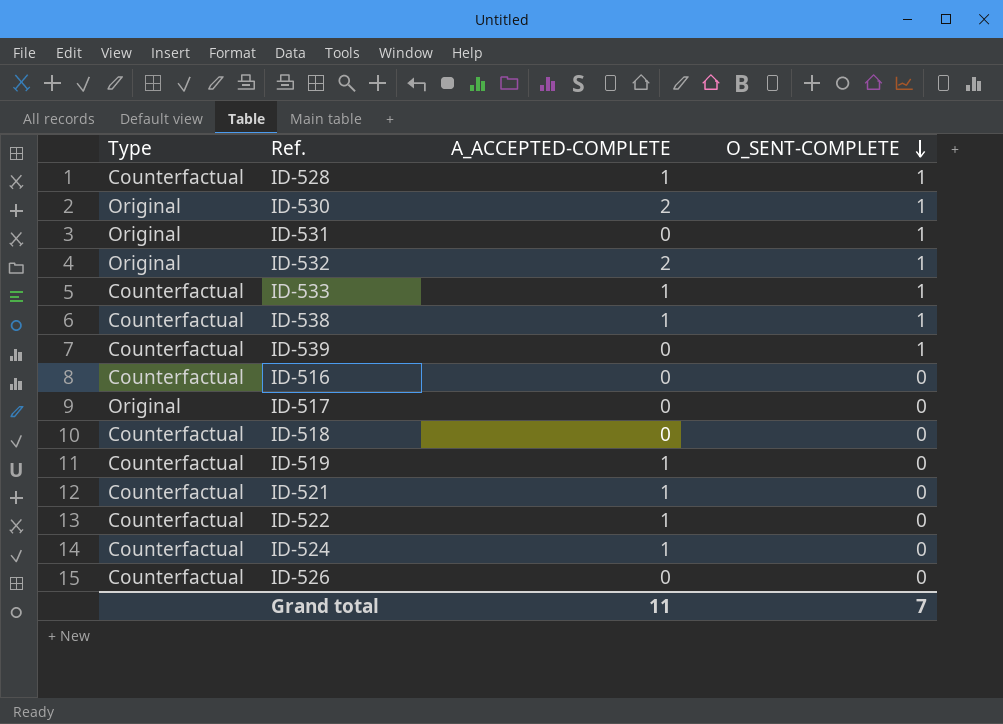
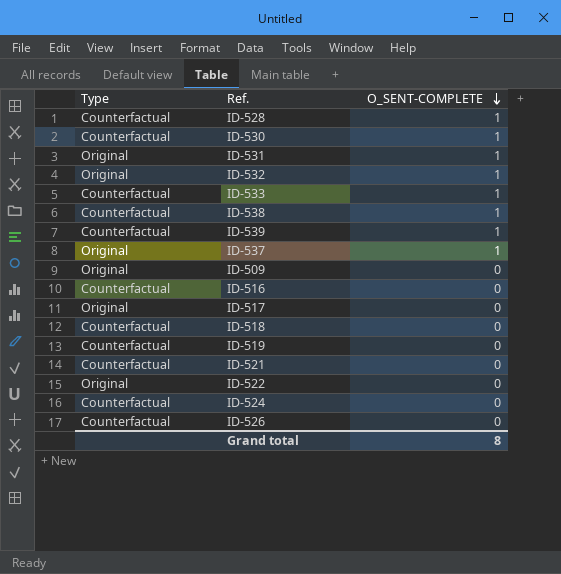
column A_ACCEPTED-COMPLETE | position: 3 -> none
ID-530 | Type: Original -> Counterfactual
row ID-537: none -> Original | 1
row ID-509: none -> Original | 0
ID-522 | Type: Counterfactual -> Original
Grand total | O_SENT-COMPLETE: 7 -> 8

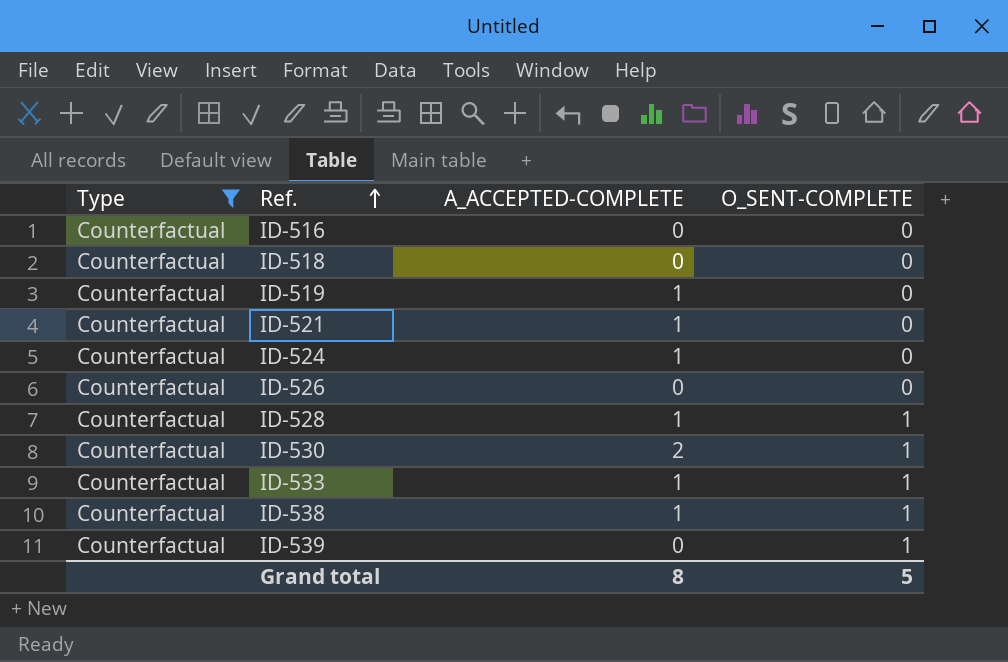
filter: none -> Type = Counterfactual
row order: O_SENT-COMPLETE descending -> Ref. ascending
column A_ACCEPTED-COMPLETE | position: none -> 3
Grand total | O_SENT-COMPLETE: 8 -> 5

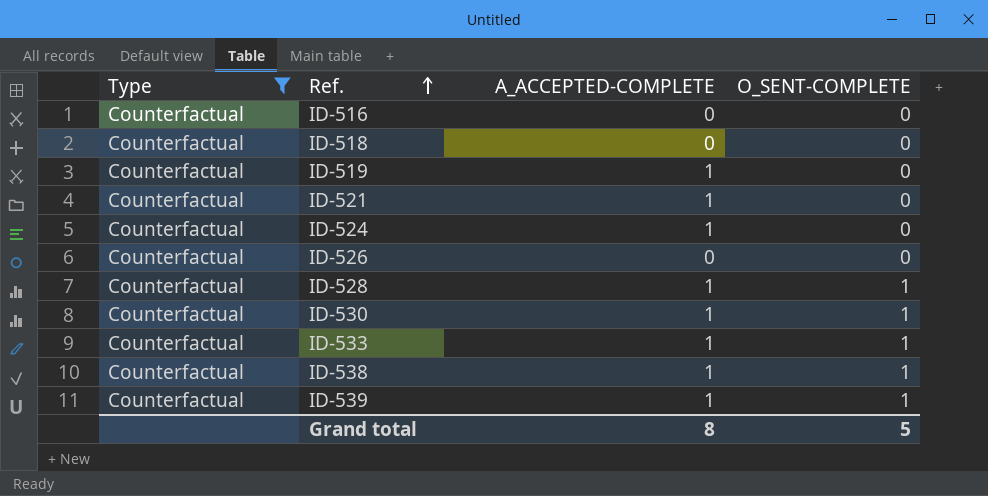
ID-530 | A_ACCEPTED-COMPLETE: 2 -> 1
ID-539 | A_ACCEPTED-COMPLETE: 0 -> 1

